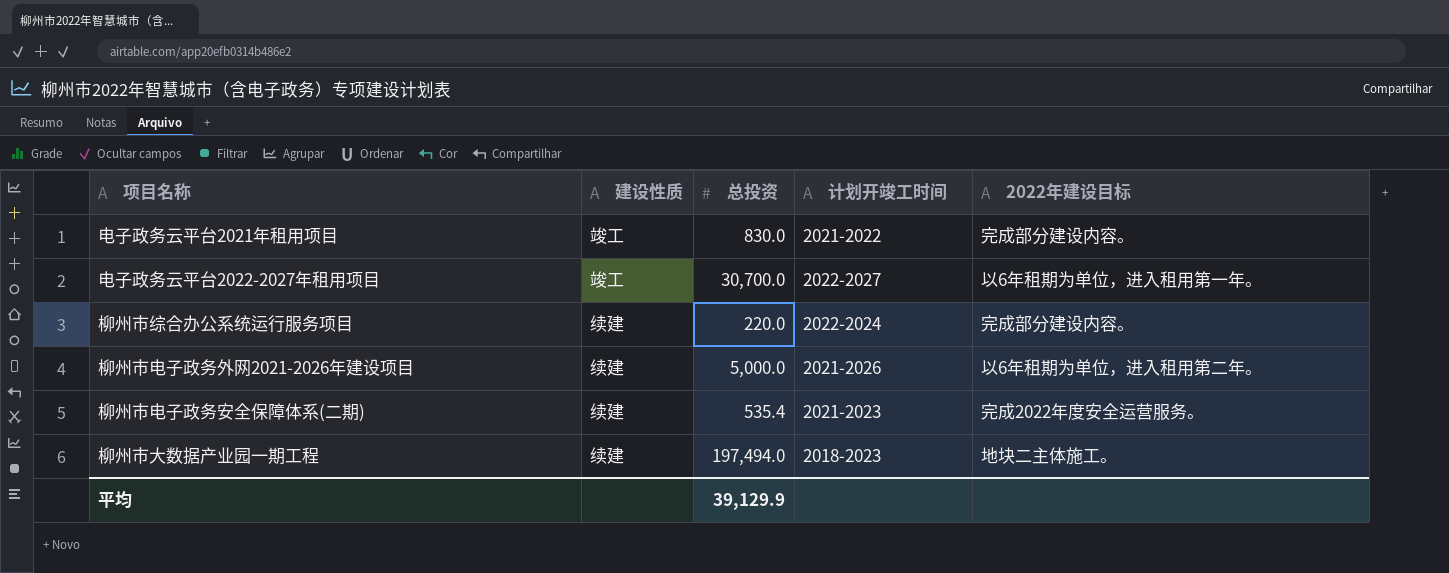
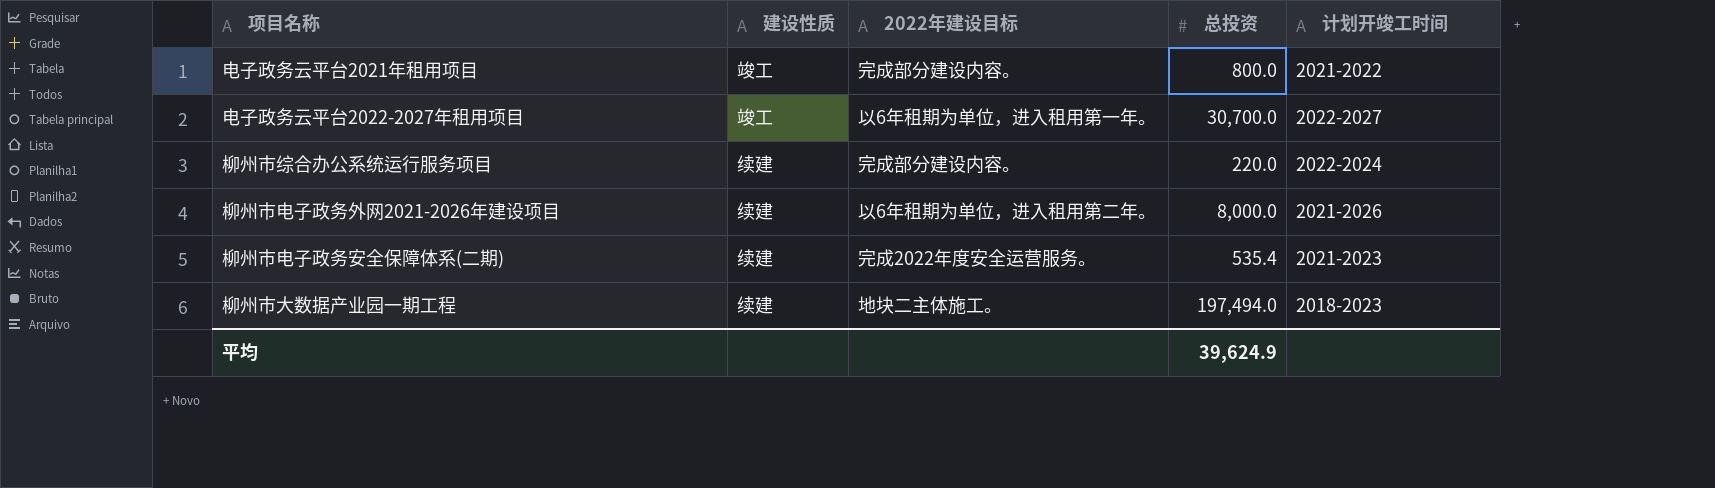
column 2022年建设目标 | position: 5 -> 3
电子政务云平台2021年租用项目 | 总投资: 830.0 -> 800.0
柳州市电子政务外网2021-2026年建设项目 | 总投资: 5,000.0 -> 8,000.0
平均 | 总投资: 39,129.9 -> 39,624.9

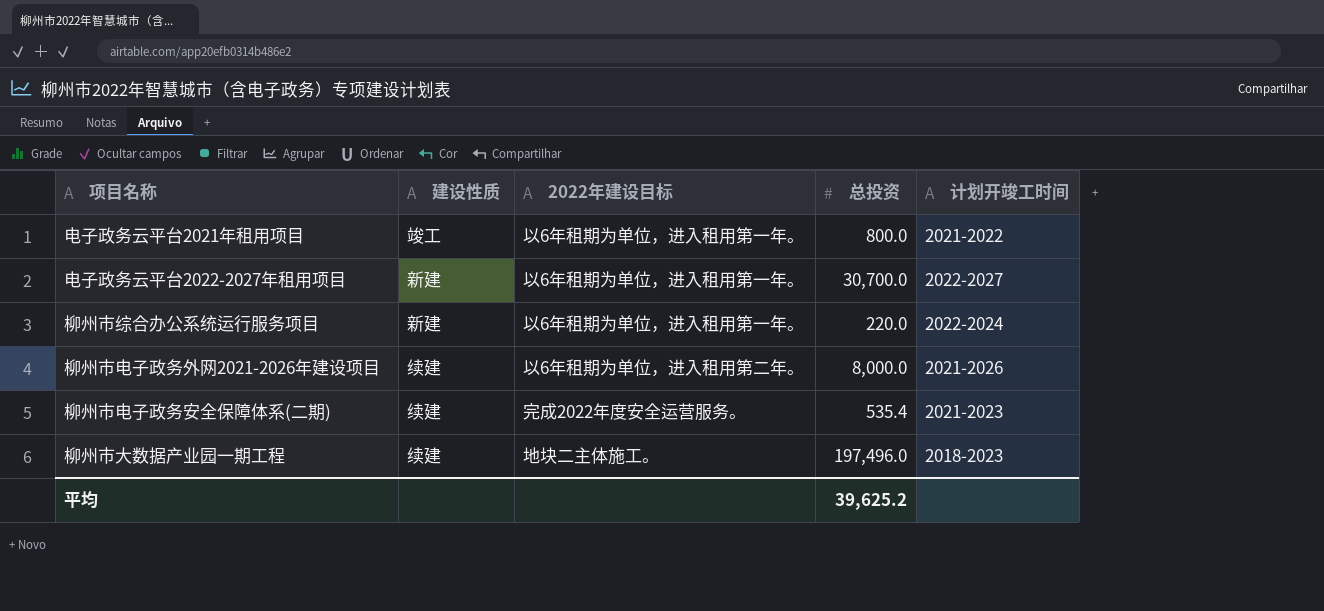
电子政务云平台2021年租用项目 | 2022年建设目标: 完成部分建设内容。 -> 以6年租期为单位，进入租用第一年。
电子政务云平台2022-2027年租用项目 | 建设性质: 竣工 -> 新建
柳州市综合办公系统运行服务项目 | 建设性质: 续建 -> 新建
柳州市综合办公系统运行服务项目 | 2022年建设目标: 完成部分建设内容。 -> 以6年租期为单位，进入租用第一年。
柳州市大数据产业园一期工程 | 总投资: 197,494.0 -> 197,496.0
平均 | 总投资: 39,624.9 -> 39,625.2

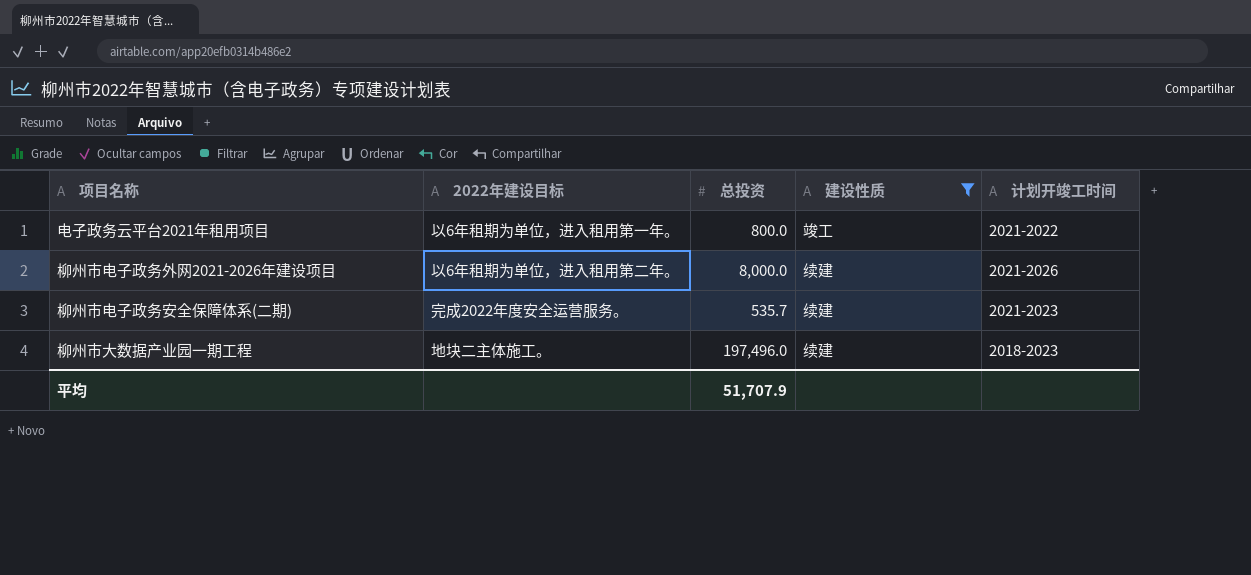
filter: none -> 建设性质 != 新建
column 建设性质 | position: 2 -> 4
柳州市电子政务安全保障体系(二期) | 总投资: 535.4 -> 535.7
平均 | 总投资: 39,625.2 -> 51,707.9

